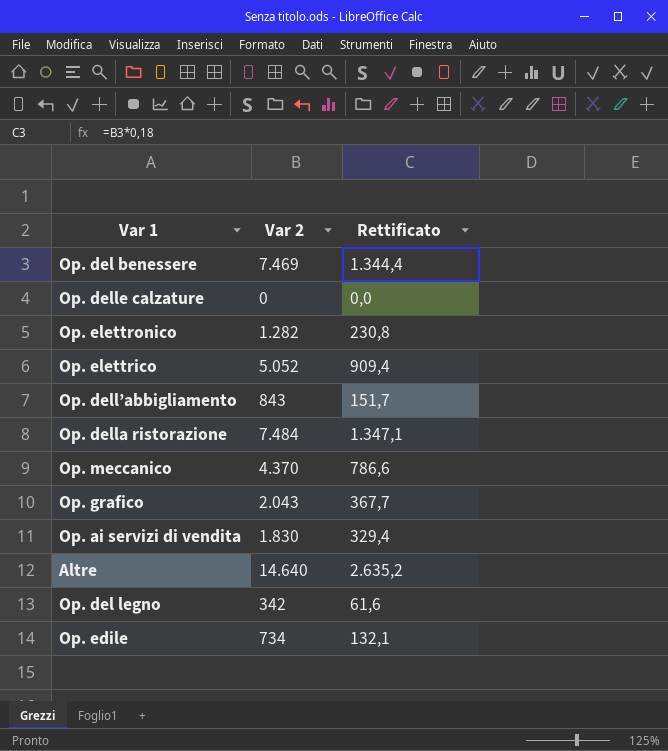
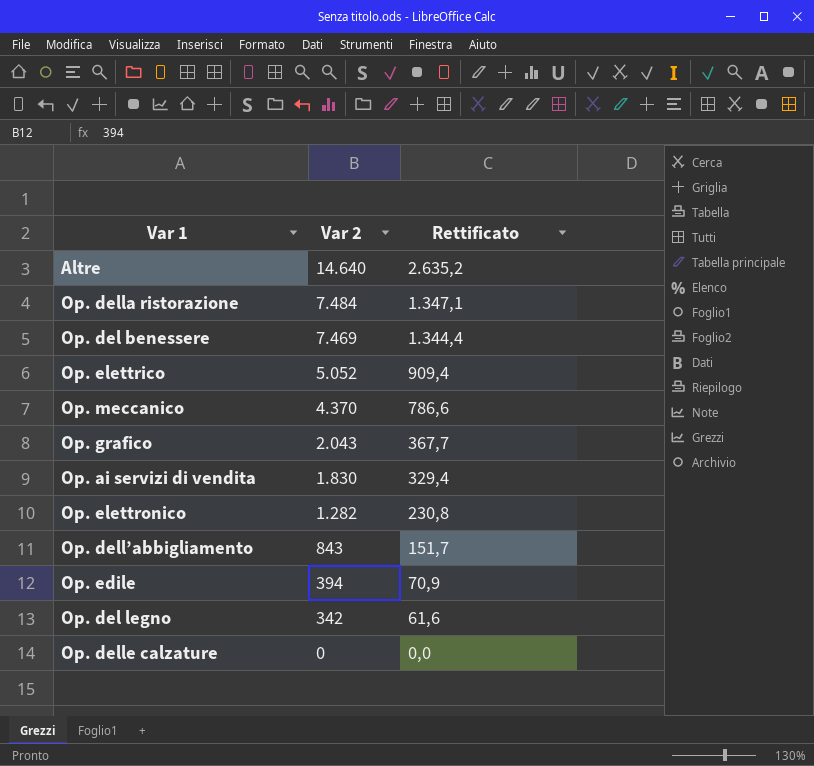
row order: none -> Var 2 descending
Op. edile | Var 2: 734 -> 394
Op. edile | Rettificato: 132,1 -> 70,9

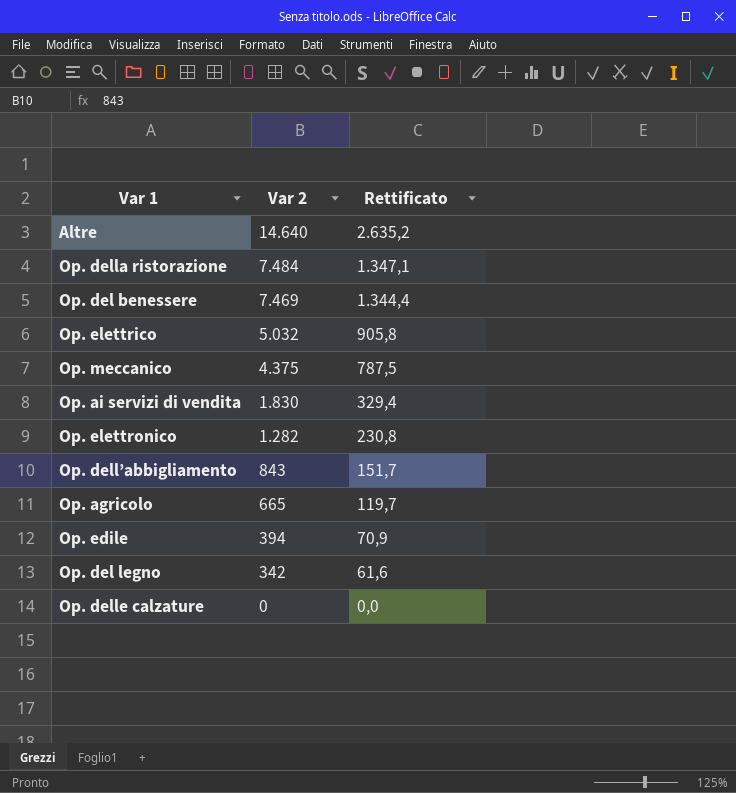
row Op. grafico: 2.043 | 367,7 -> none
Op. elettrico | Var 2: 5.052 -> 5.032
Op. elettrico | Rettificato: 909,4 -> 905,8
Op. meccanico | Var 2: 4.370 -> 4.375
Op. meccanico | Rettificato: 786,6 -> 787,5
row Op. agricolo: none -> 665 | 119,7

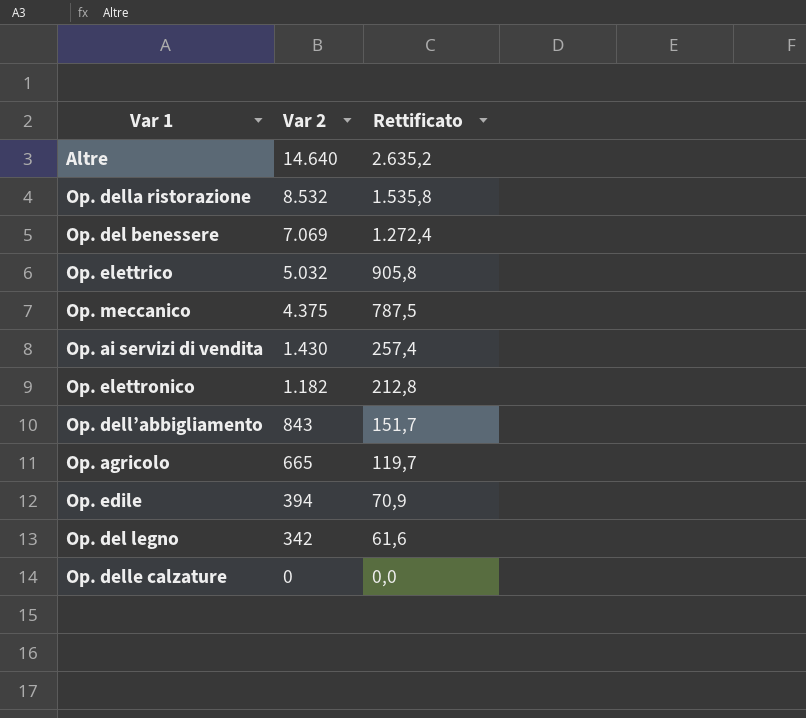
Op. della ristorazione | Var 2: 7.484 -> 8.532
Op. della ristorazione | Rettificato: 1.347,1 -> 1.535,8
Op. del benessere | Var 2: 7.469 -> 7.069
Op. del benessere | Rettificato: 1.344,4 -> 1.272,4
Op. ai servizi di vendita | Var 2: 1.830 -> 1.430
Op. ai servizi di vendita | Rettificato: 329,4 -> 257,4
Op. elettronico | Var 2: 1.282 -> 1.182
Op. elettronico | Rettificato: 230,8 -> 212,8

